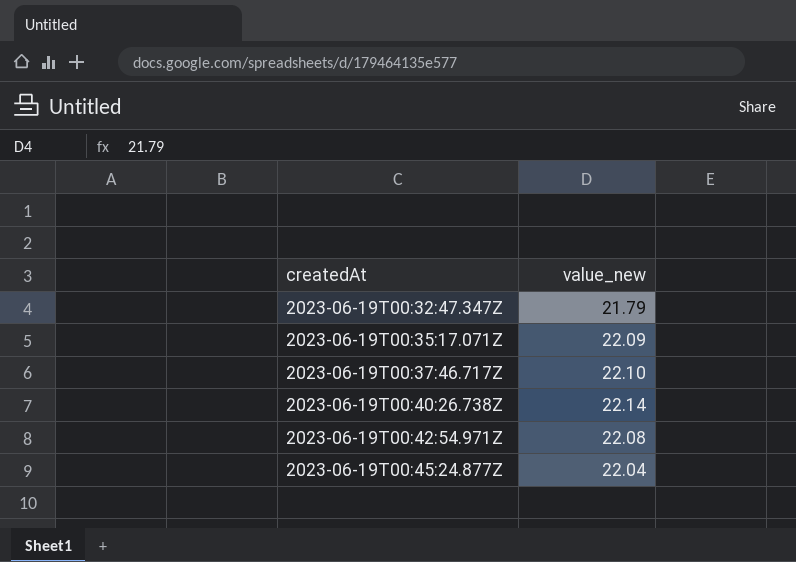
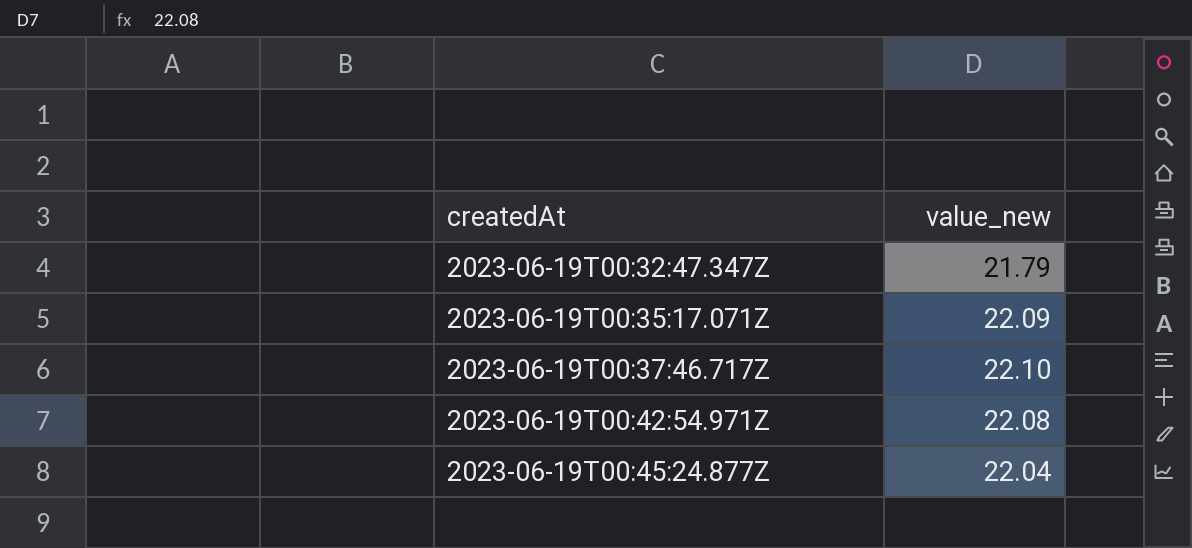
row 2023-06-19T00:40:26.738Z: 22.14 -> none

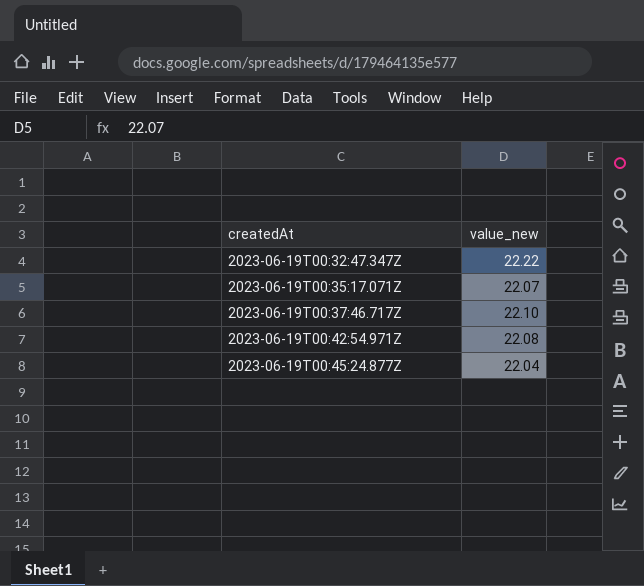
2023-06-19T00:32:47.347Z | value_new: 21.79 -> 22.22
2023-06-19T00:35:17.071Z | value_new: 22.09 -> 22.07

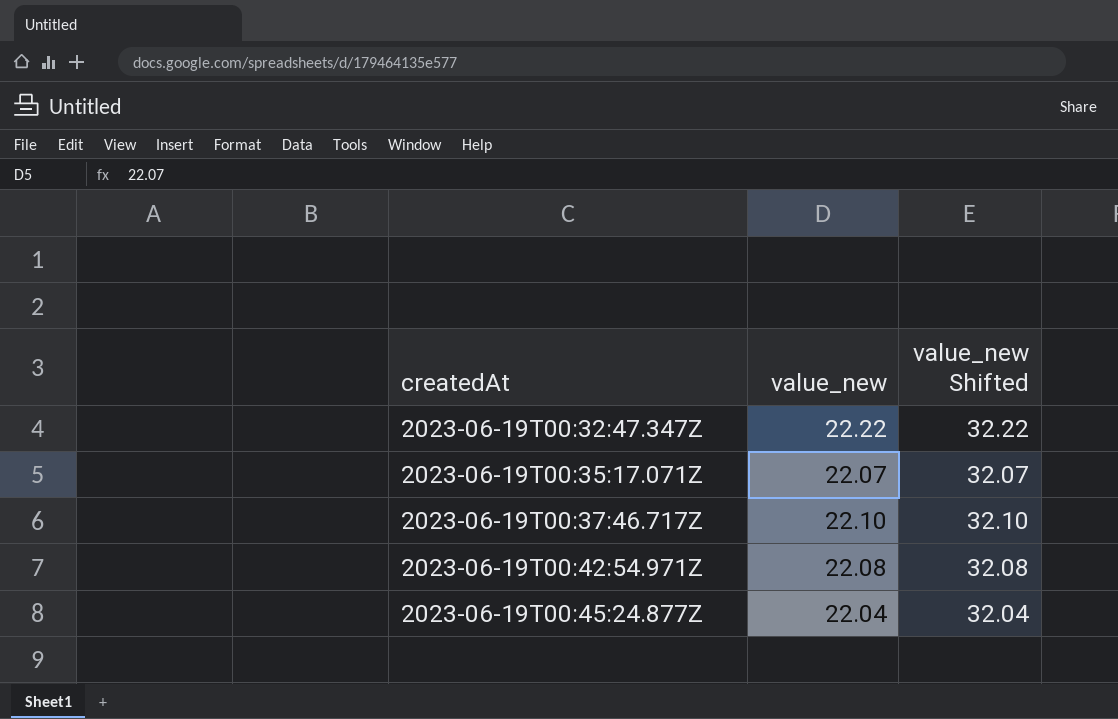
column value_new Shifted | formula: none -> [value_new] + 10

